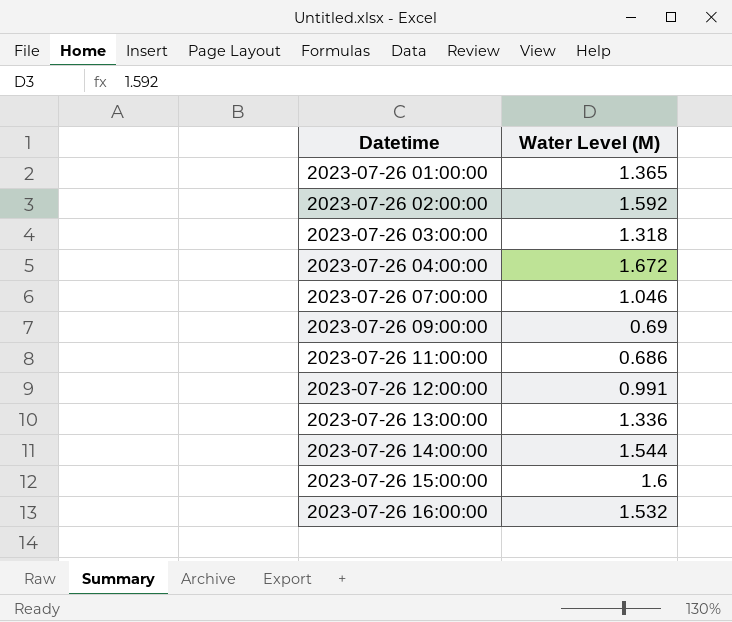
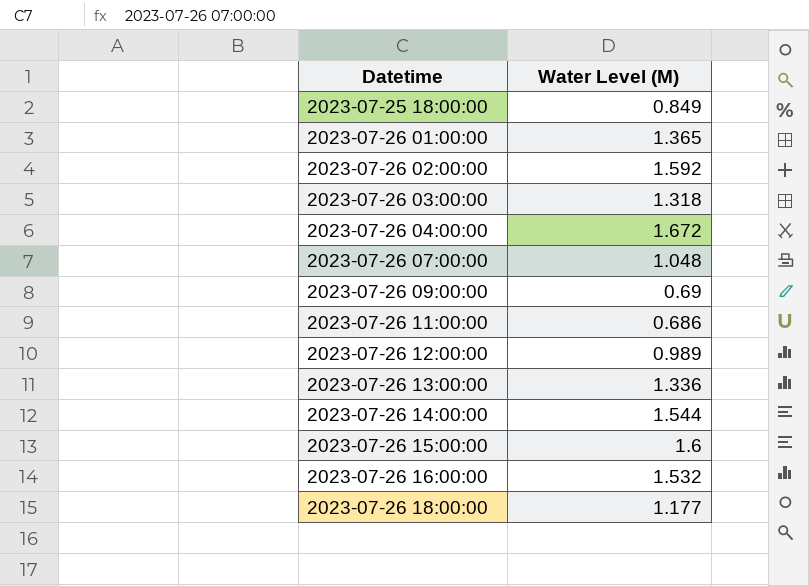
row 2023-07-25 18:00:00: none -> 0.849
2023-07-26 07:00:00 | Water Level (M): 1.046 -> 1.048
2023-07-26 12:00:00 | Water Level (M): 0.991 -> 0.989
row 2023-07-26 18:00:00: none -> 1.177

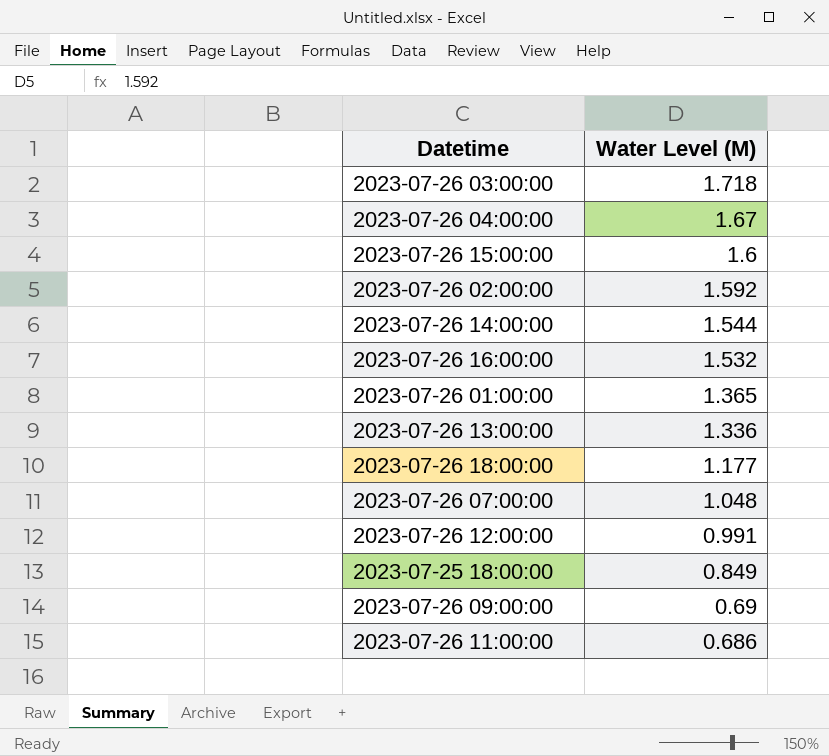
row order: Datetime ascending -> Water Level (M) descending
2023-07-26 03:00:00 | Water Level (M): 1.318 -> 1.718
2023-07-26 04:00:00 | Water Level (M): 1.672 -> 1.67
2023-07-26 12:00:00 | Water Level (M): 0.989 -> 0.991

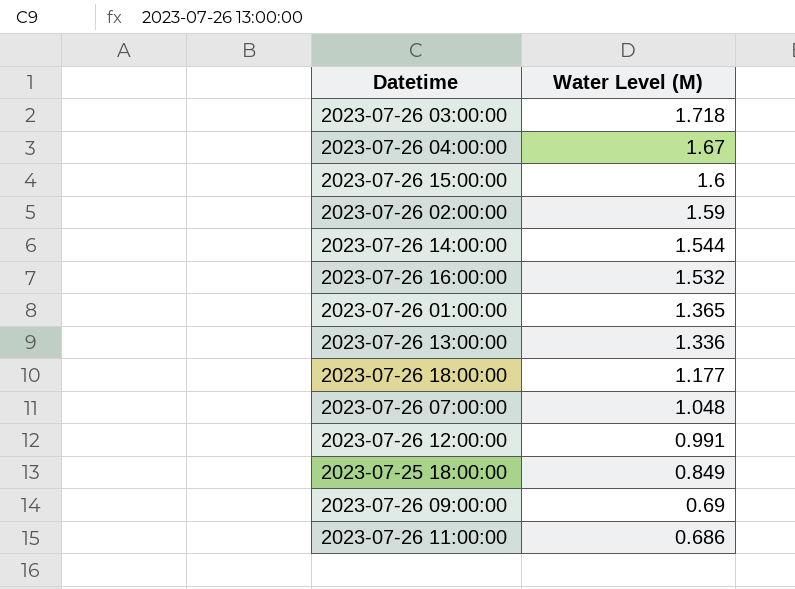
2023-07-26 02:00:00 | Water Level (M): 1.592 -> 1.59

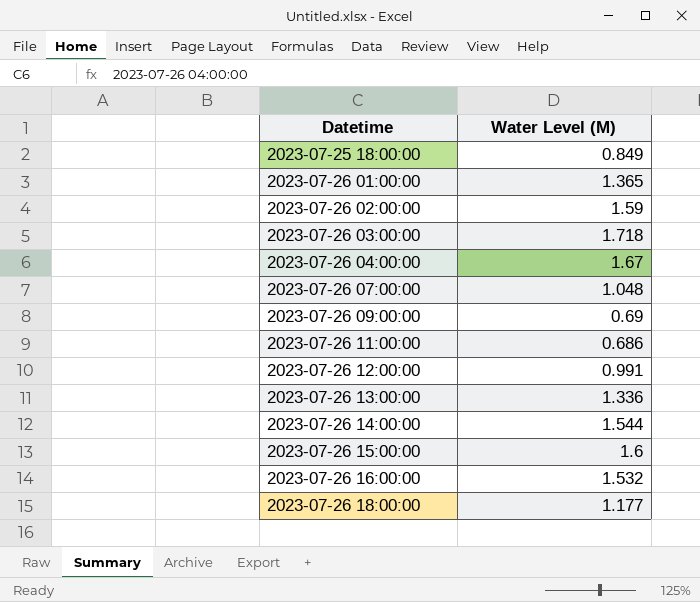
row order: Water Level (M) descending -> Datetime ascending

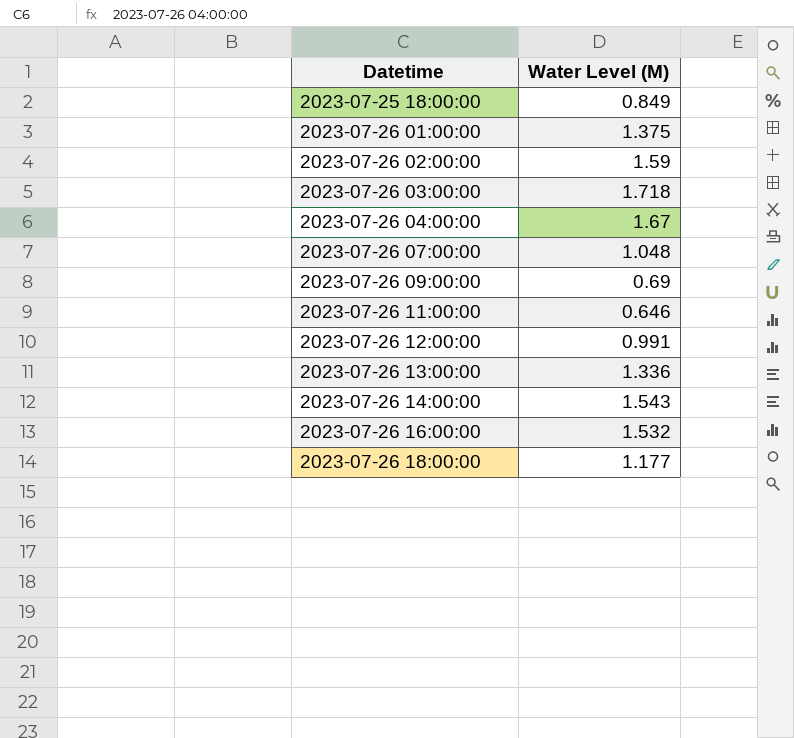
row 2023-07-26 15:00:00: 1.6 -> none
2023-07-26 01:00:00 | Water Level (M): 1.365 -> 1.375
2023-07-26 11:00:00 | Water Level (M): 0.686 -> 0.646
2023-07-26 14:00:00 | Water Level (M): 1.544 -> 1.543

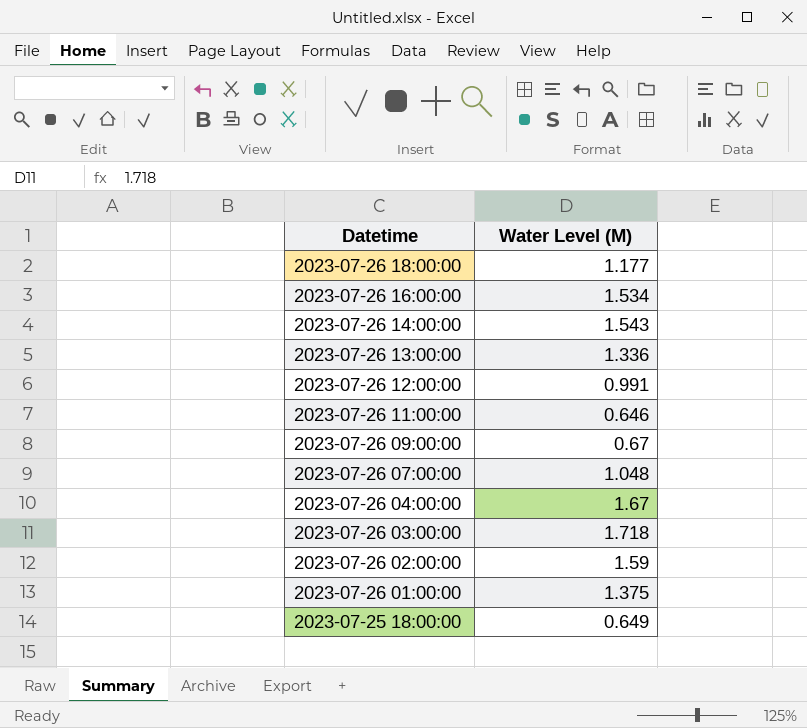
row order: Datetime ascending -> Datetime descending
2023-07-26 16:00:00 | Water Level (M): 1.532 -> 1.534
2023-07-26 09:00:00 | Water Level (M): 0.69 -> 0.67
2023-07-25 18:00:00 | Water Level (M): 0.849 -> 0.649

